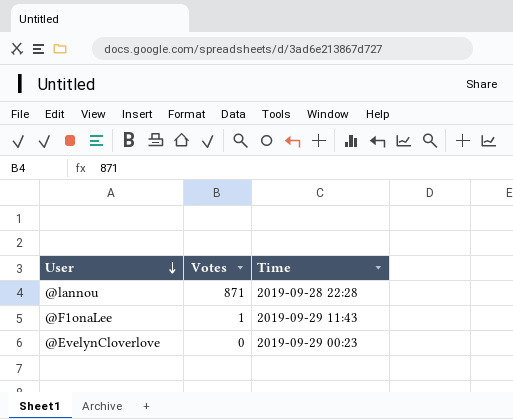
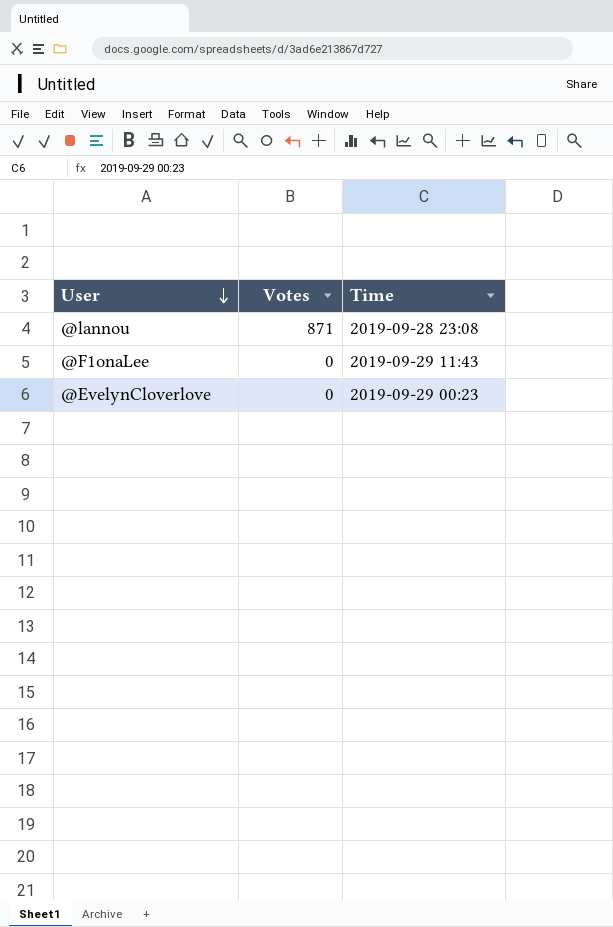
@lannou | Time: 2019-09-28 22:28 -> 2019-09-28 23:08
@F1onaLee | Votes: 1 -> 0

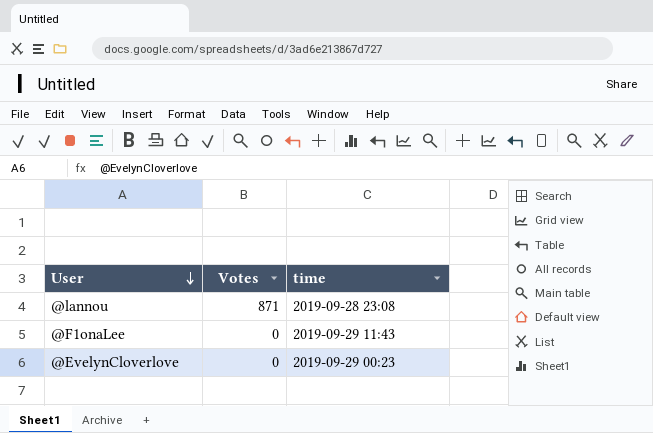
column name: Time -> time

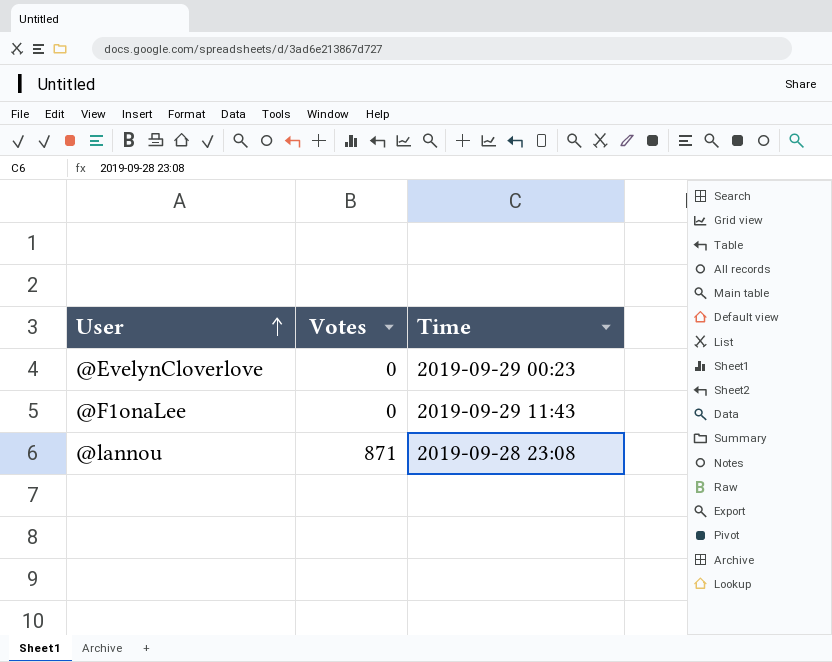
row order: User descending -> User ascending
column name: time -> Time

